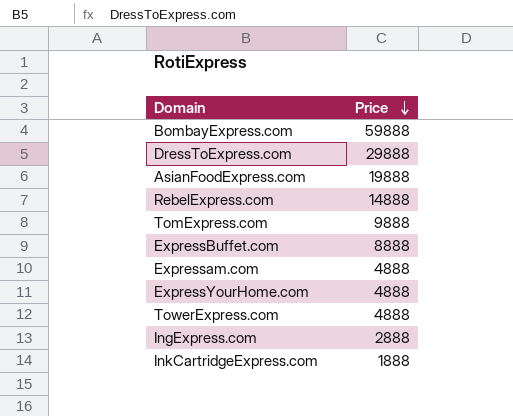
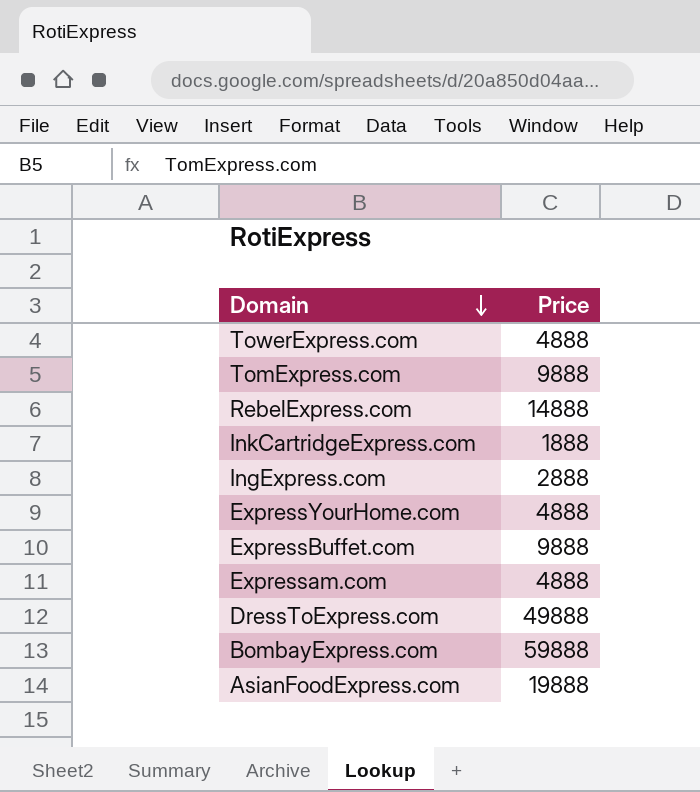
row order: Price descending -> Domain descending
ExpressBuffet.com | Price: 8888 -> 9888
DressToExpress.com | Price: 29888 -> 49888

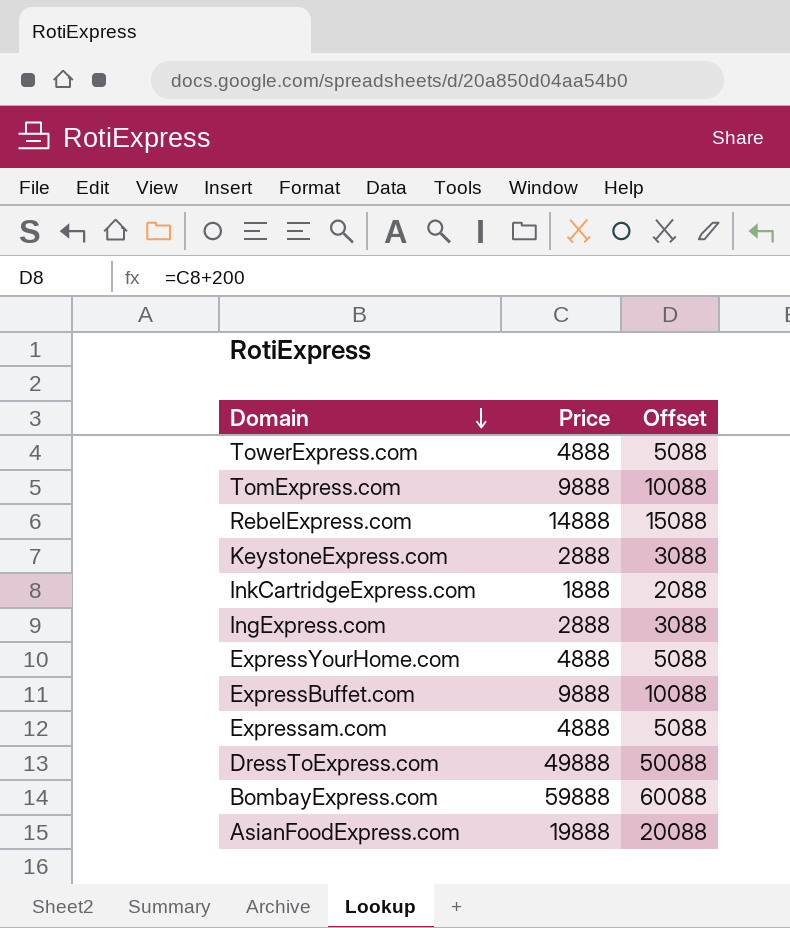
column Offset | formula: none -> [Price] + 200
row KeystoneExpress.com: none -> 2888 | 3088

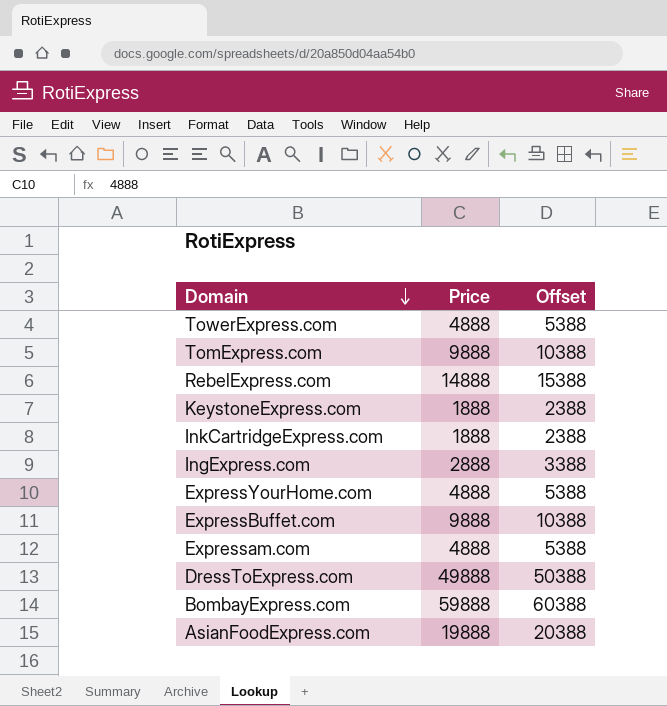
column Offset | formula: [Price] + 200 -> [Price] + 500
KeystoneExpress.com | Price: 2888 -> 1888

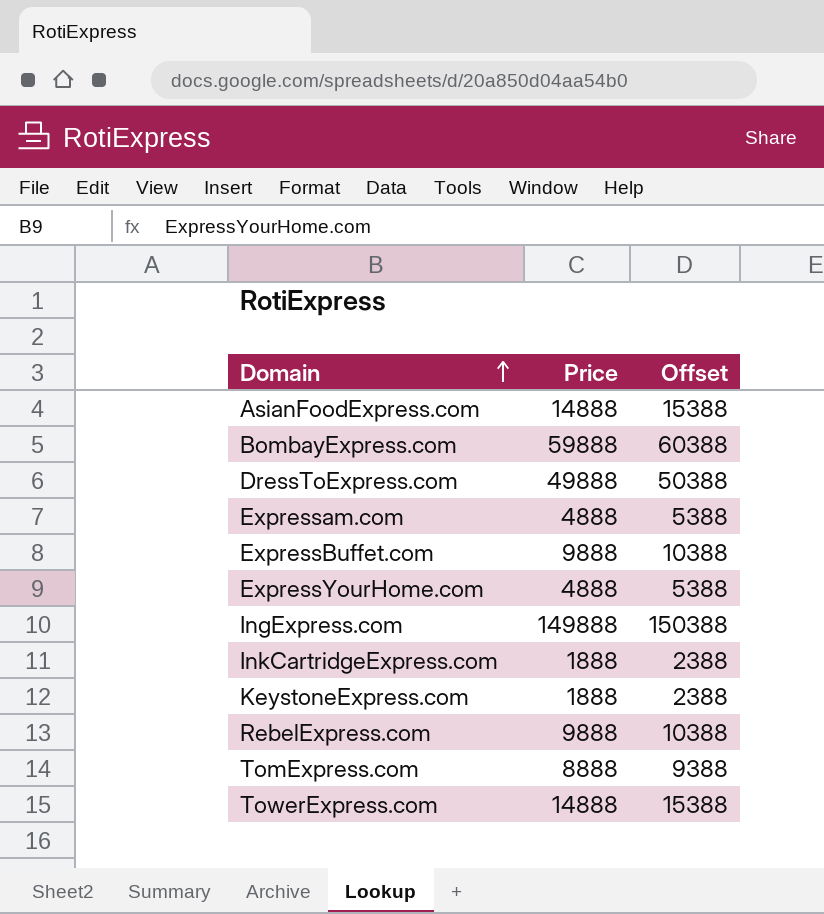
row order: Domain descending -> Domain ascending
AsianFoodExpress.com | Price: 19888 -> 14888
AsianFoodExpress.com | Offset: 20388 -> 15388
IngExpress.com | Price: 2888 -> 149888
IngExpress.com | Offset: 3388 -> 150388
RebelExpress.com | Price: 14888 -> 9888
RebelExpress.com | Offset: 15388 -> 10388
TomExpress.com | Price: 9888 -> 8888
TomExpress.com | Offset: 10388 -> 9388
TowerExpress.com | Price: 4888 -> 14888
TowerExpress.com | Offset: 5388 -> 15388

